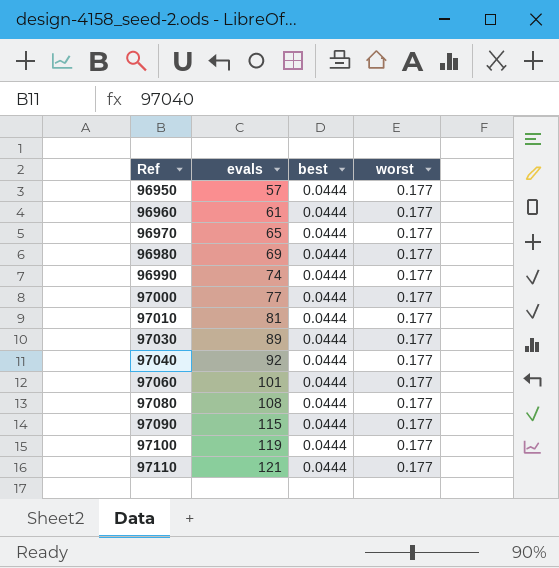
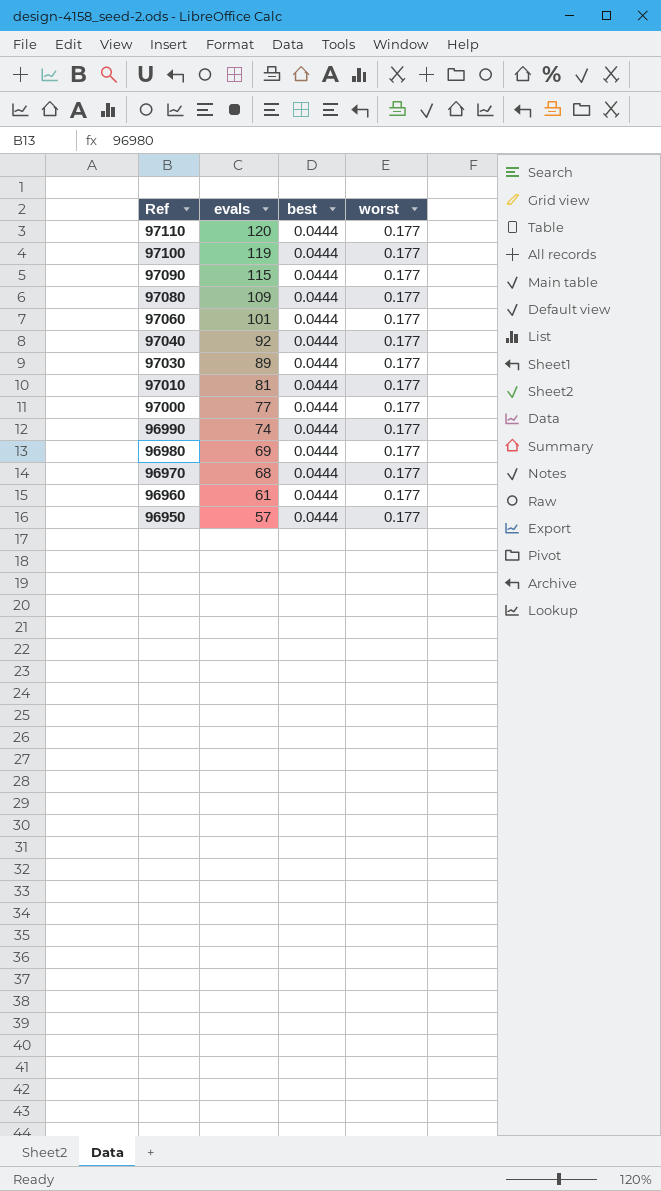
row order: Ref ascending -> Ref descending
97110 | evals: 121 -> 120
97080 | evals: 108 -> 109
96970 | evals: 65 -> 68

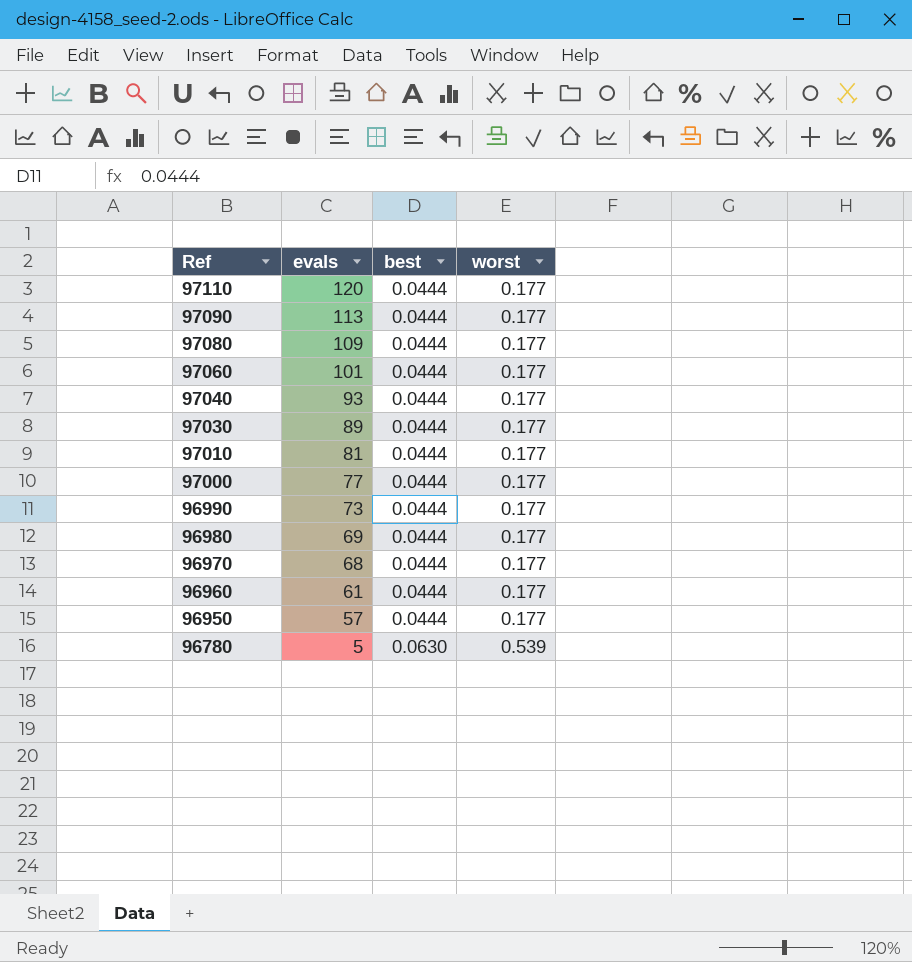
row 97100: 119 | 0.0444 | 0.177 -> none
97090 | evals: 115 -> 113
97040 | evals: 92 -> 93
96990 | evals: 74 -> 73
row 96780: none -> 5 | 0.0630 | 0.539

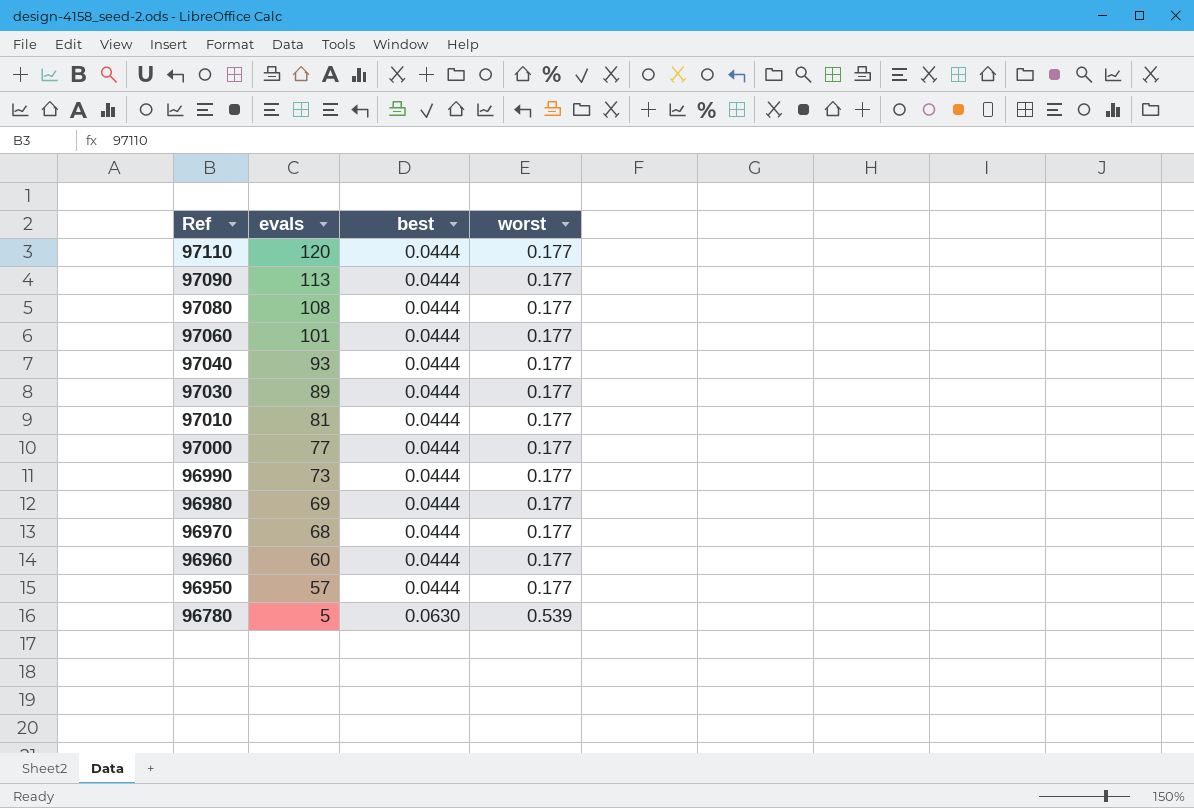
97080 | evals: 109 -> 108
96960 | evals: 61 -> 60

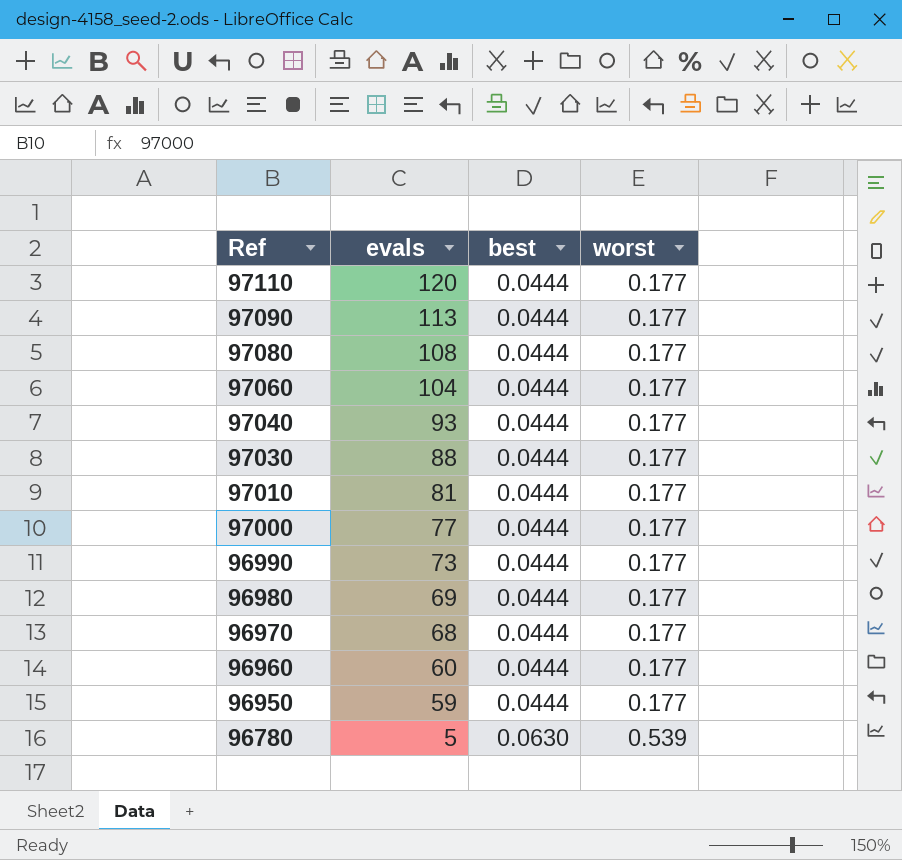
97060 | evals: 101 -> 104
97030 | evals: 89 -> 88
96950 | evals: 57 -> 59

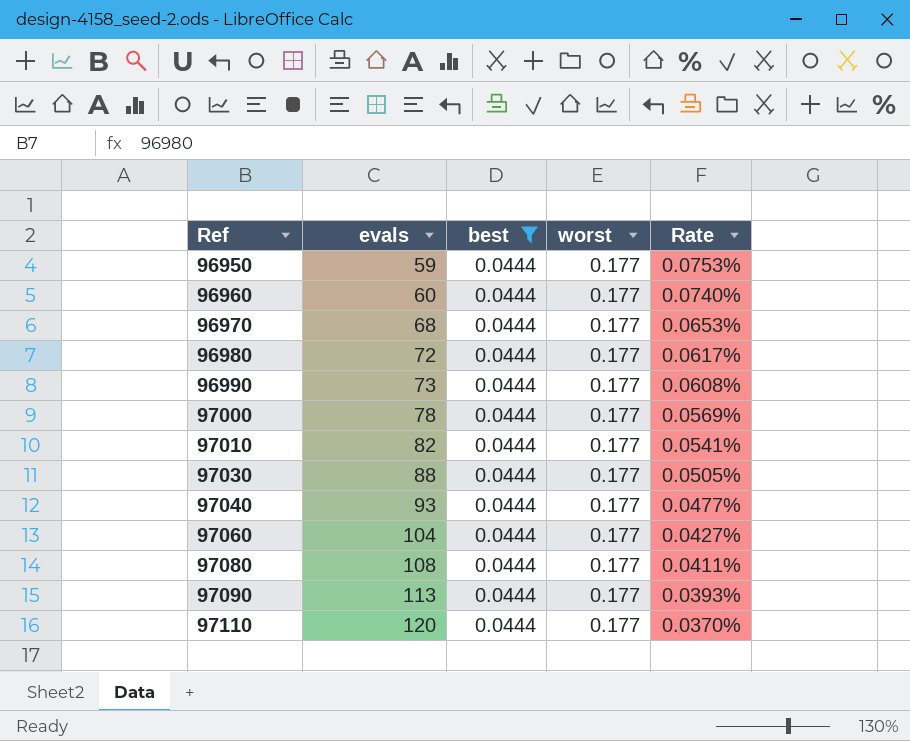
filter: none -> best = 0.0444
row order: Ref descending -> Ref ascending
column Rate | formula: none -> [best] / [evals]
96980 | evals: 69 -> 72
97000 | evals: 77 -> 78
97010 | evals: 81 -> 82

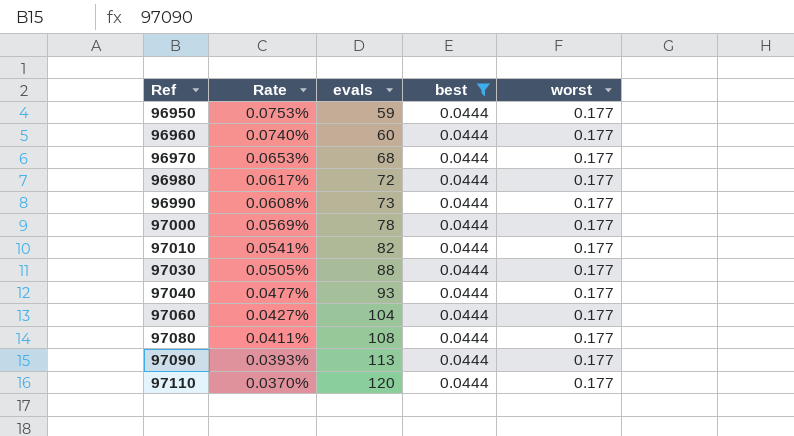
column Rate | position: 5 -> 2

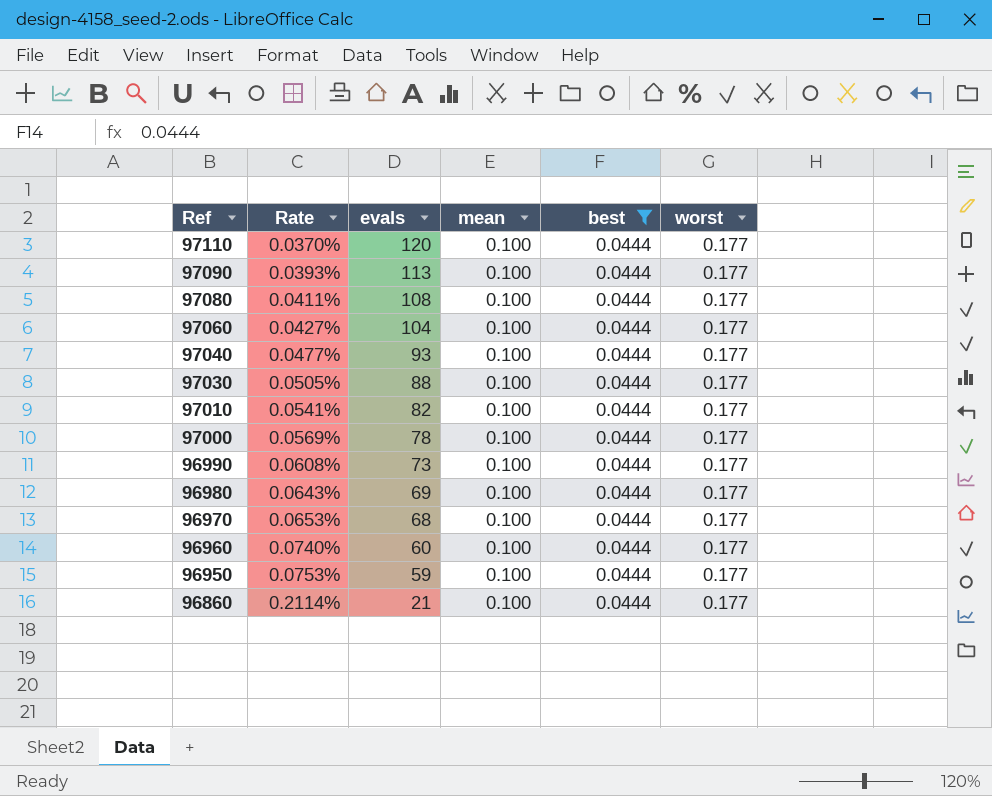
row order: Ref ascending -> Ref descending
column mean | position: none -> 4
96980 | Rate: 0.0617% -> 0.0643%
96980 | evals: 72 -> 69
row 96860: none -> 0.2114% | 21 | 0.100 | 0.0444 | 0.177

